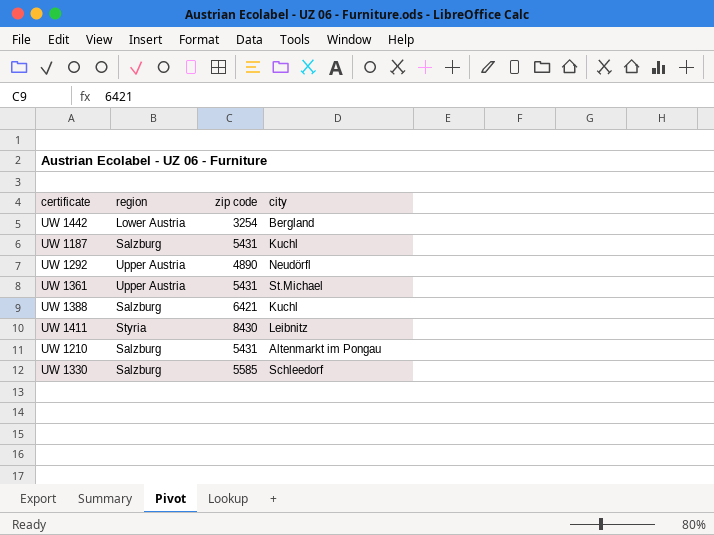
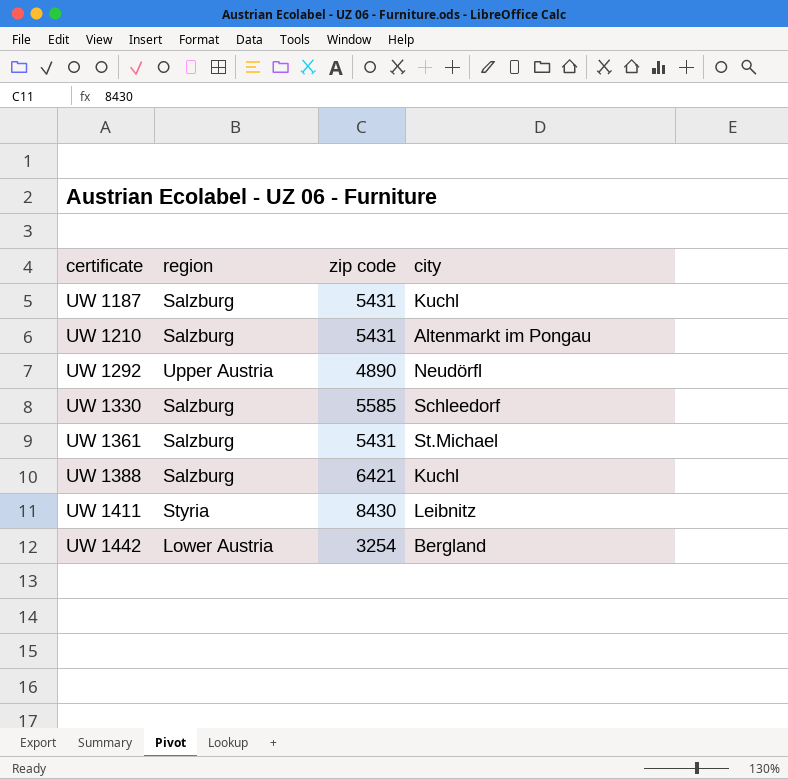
row order: none -> certificate ascending
UW 1361 | region: Upper Austria -> Salzburg

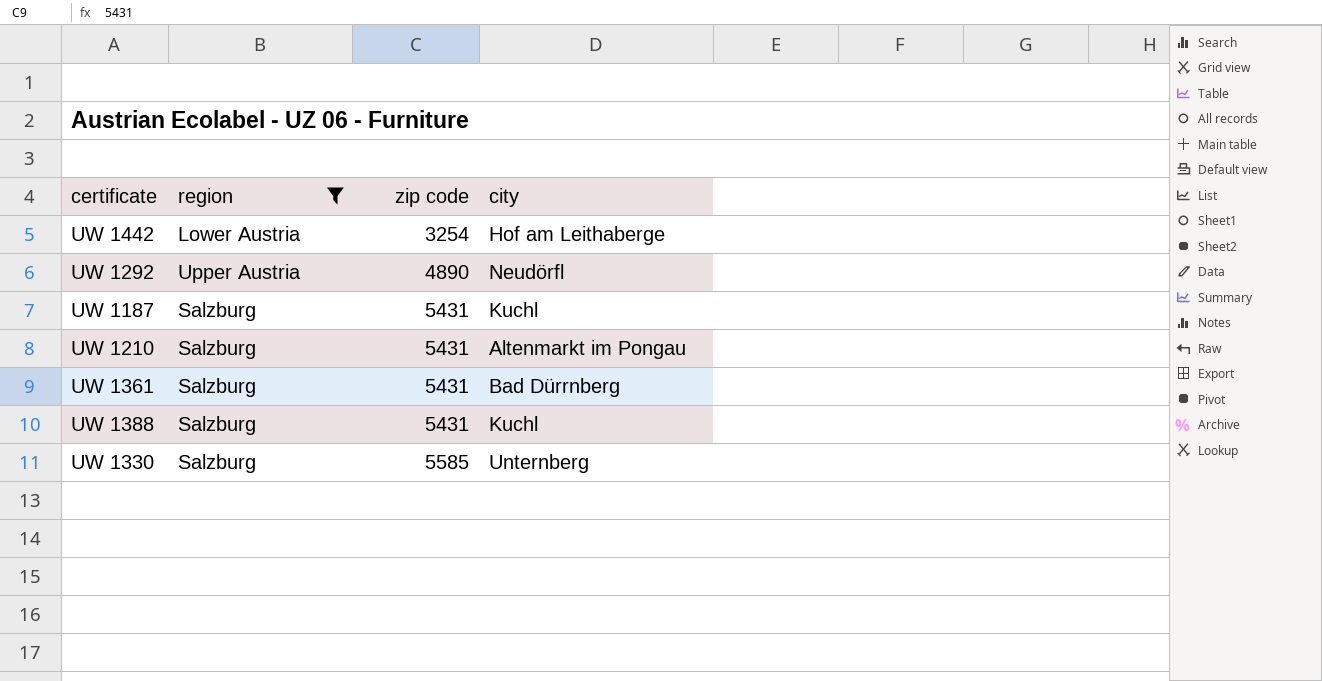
filter: none -> region != Styria
row order: certificate ascending -> zip code ascending
UW 1442 | city: Bergland -> Hof am Leithaberge
UW 1361 | city: St.Michael -> Bad Dürrnberg
UW 1388 | zip code: 6421 -> 5431
UW 1330 | city: Schleedorf -> Unternberg

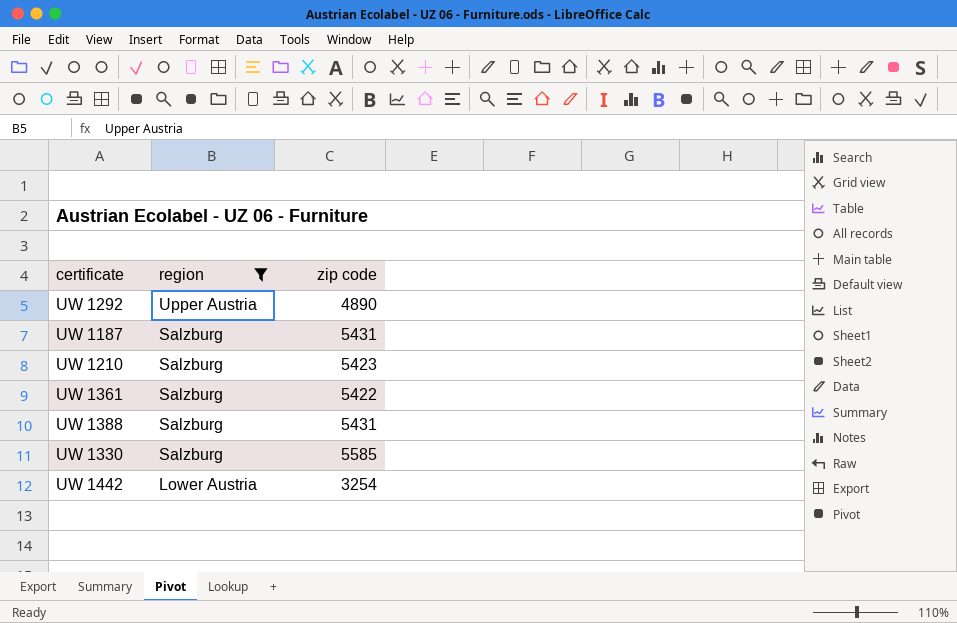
row order: zip code ascending -> region descending
column city | position: 4 -> none
UW 1210 | zip code: 5431 -> 5423
UW 1361 | zip code: 5431 -> 5422

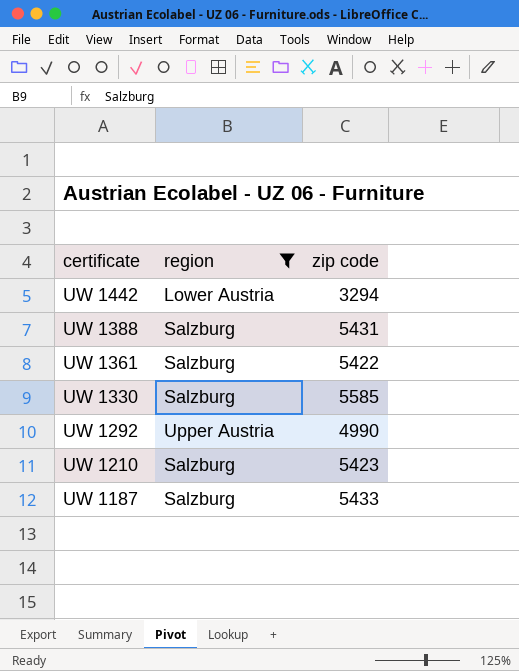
row order: region descending -> certificate descending
UW 1442 | zip code: 3254 -> 3294
UW 1292 | zip code: 4890 -> 4990
UW 1187 | zip code: 5431 -> 5433

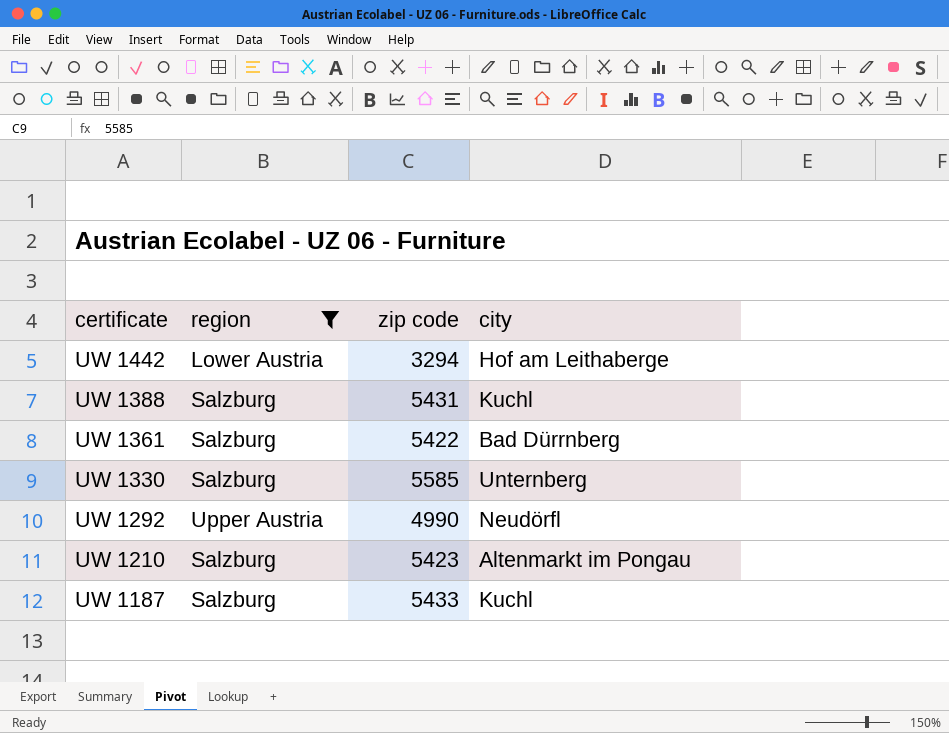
column city | position: none -> 4

